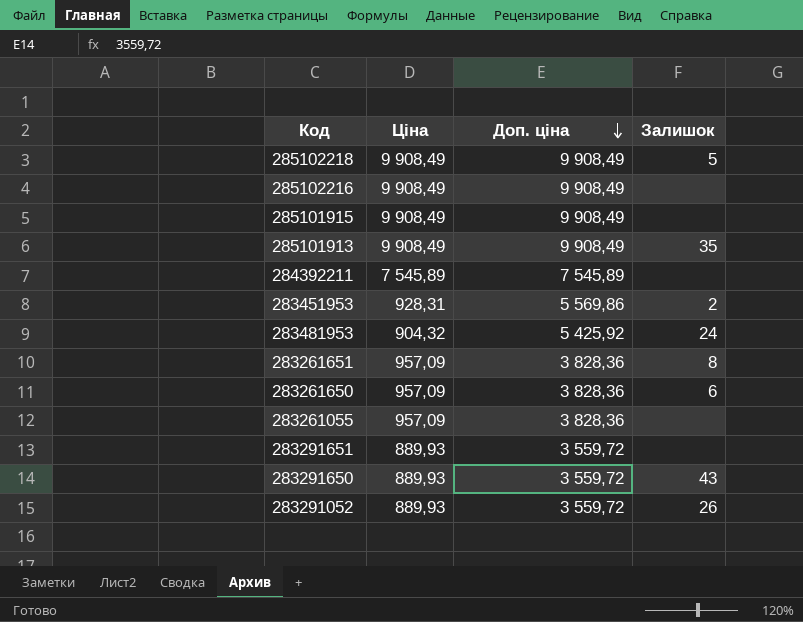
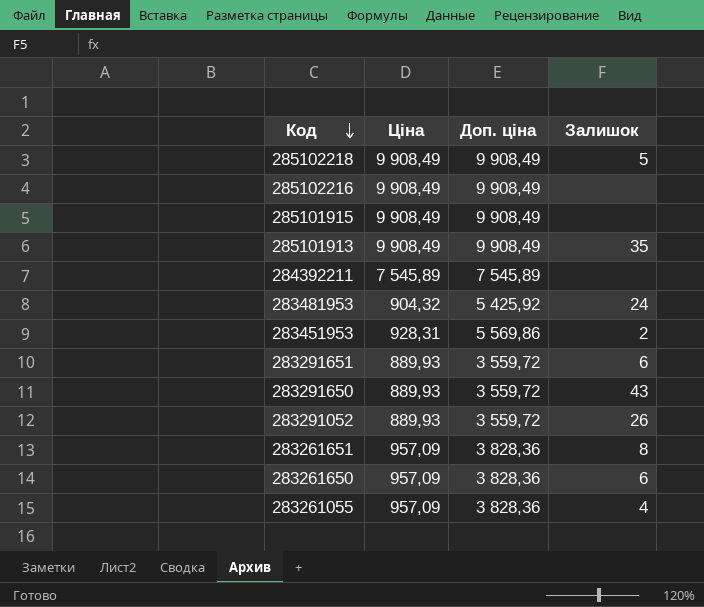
row order: Доп. ціна descending -> Код descending
283291651 | Залишок: none -> 6
283261055 | Залишок: none -> 4

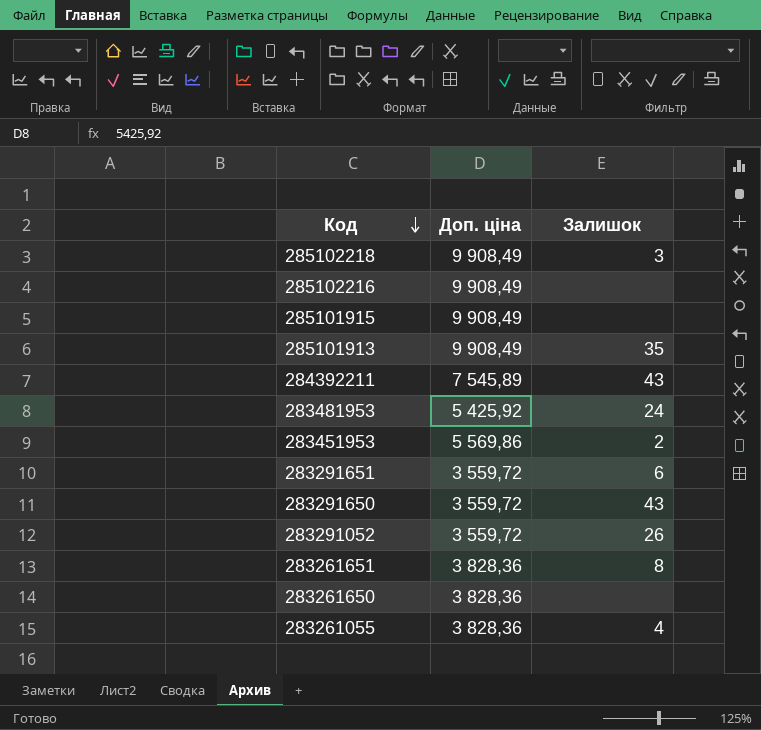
column Ціна | position: 2 -> none
285102218 | Залишок: 5 -> 3
284392211 | Залишок: none -> 43
283261650 | Залишок: 6 -> none

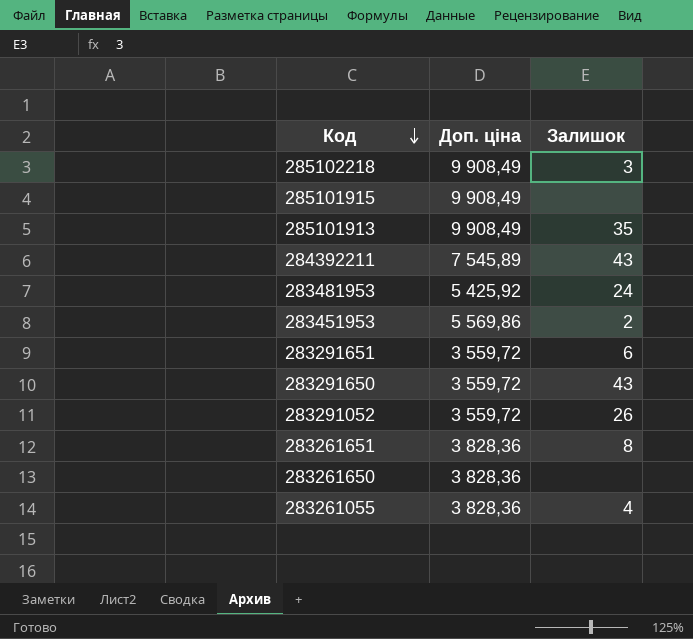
row 285102216: 9 908,49 | none -> none

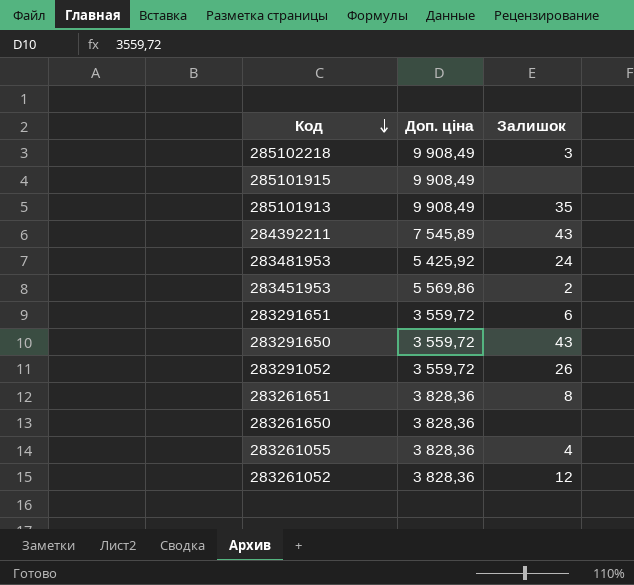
row 283261052: none -> 3 828,36 | 12

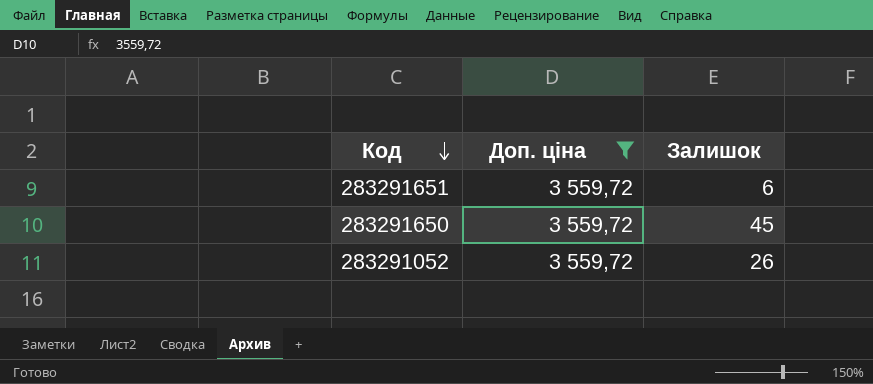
filter: none -> Доп. ціна = 3 559,72
283291650 | Залишок: 43 -> 45

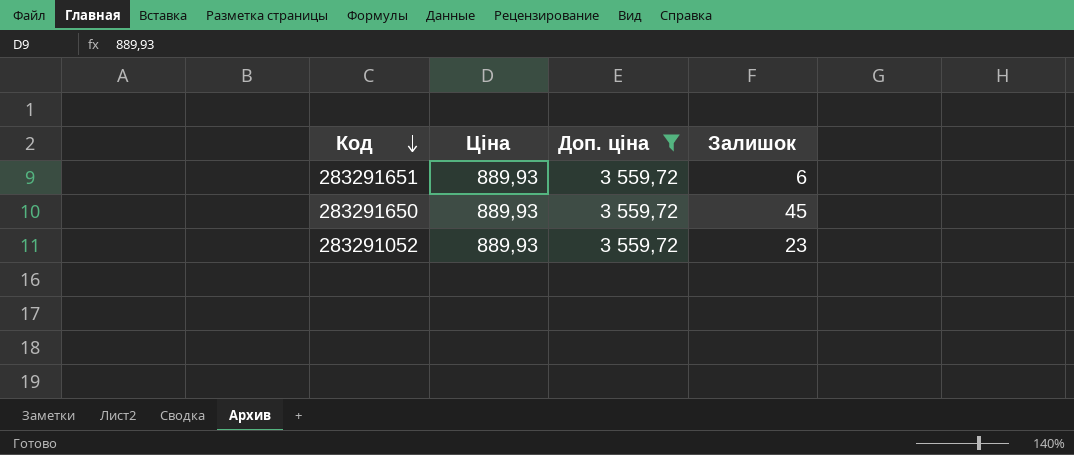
column Ціна | position: none -> 2
283291052 | Залишок: 26 -> 23

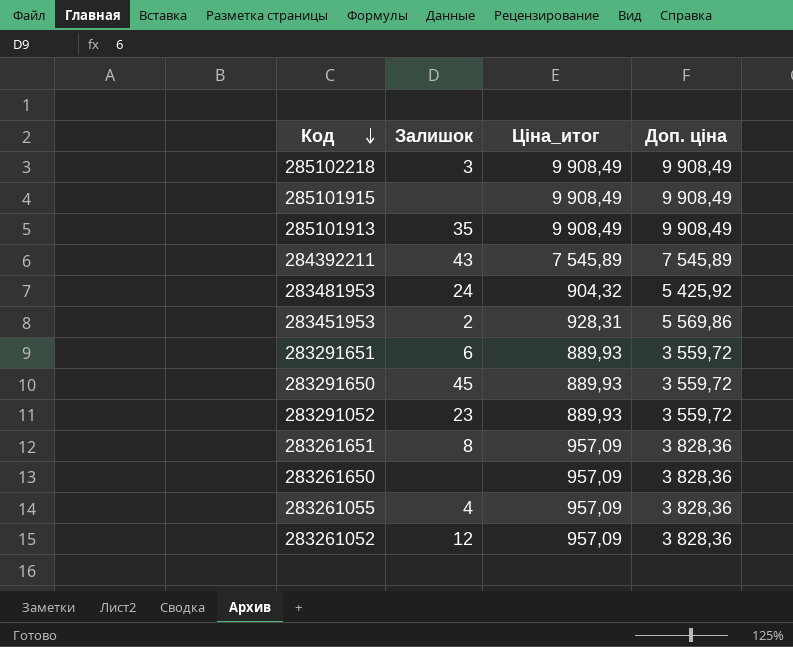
filter: Доп. ціна = 3 559,72 -> none
column Залишок | position: 4 -> 2
column name: Ціна -> Ціна_итог

